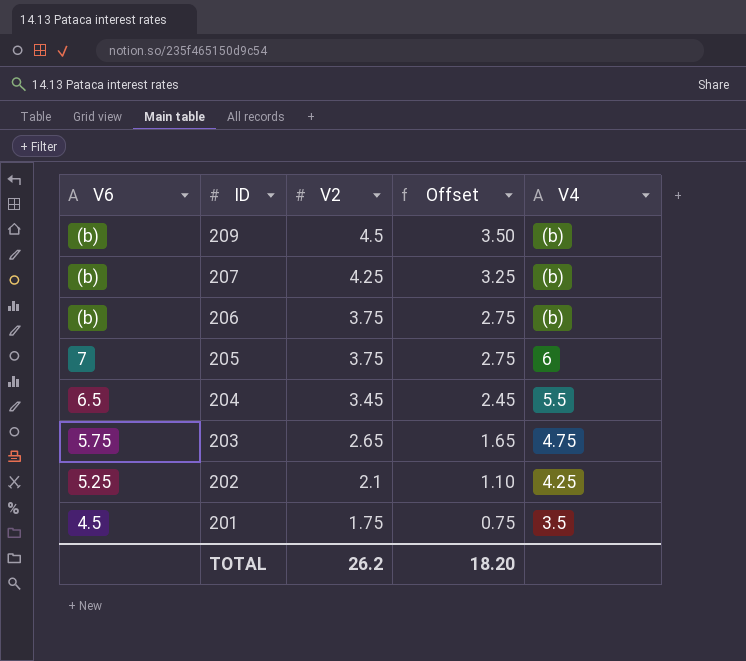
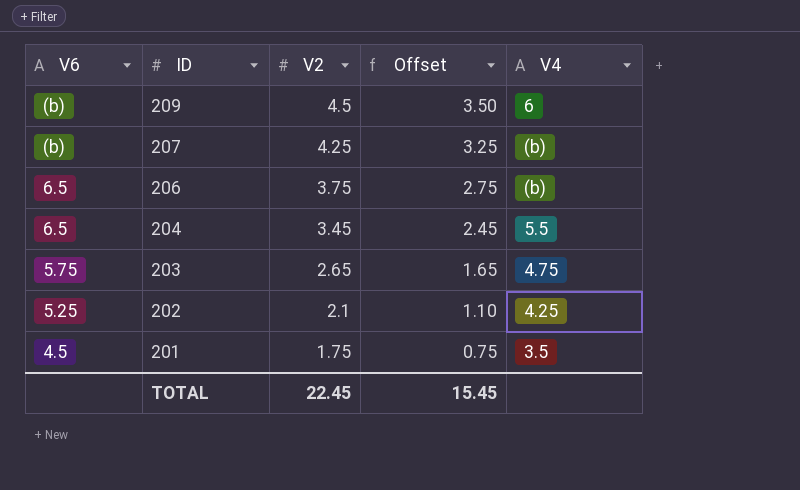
row 205: 7 | 3.75 | 2.75 | 6 -> none
209 | V4: (b) -> 6
206 | V6: (b) -> 6.5
TOTAL | V2: 26.2 -> 22.45
TOTAL | Offset: 18.20 -> 15.45

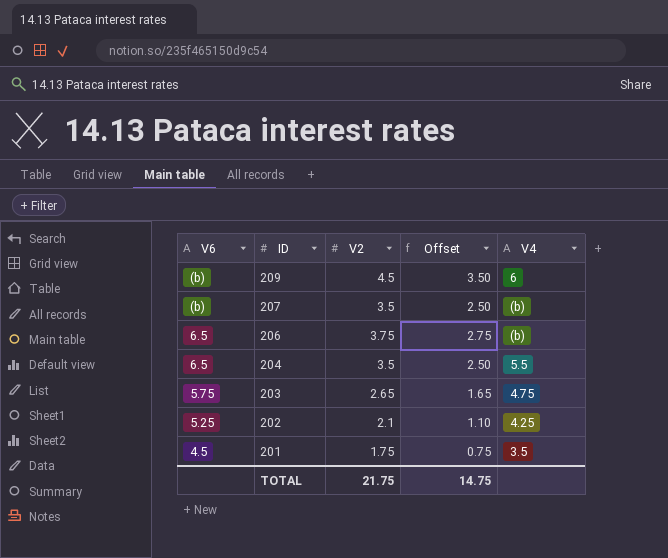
207 | V2: 4.25 -> 3.5
207 | Offset: 3.25 -> 2.50
204 | V2: 3.45 -> 3.5
204 | Offset: 2.45 -> 2.50
TOTAL | V2: 22.45 -> 21.75
TOTAL | Offset: 15.45 -> 14.75

